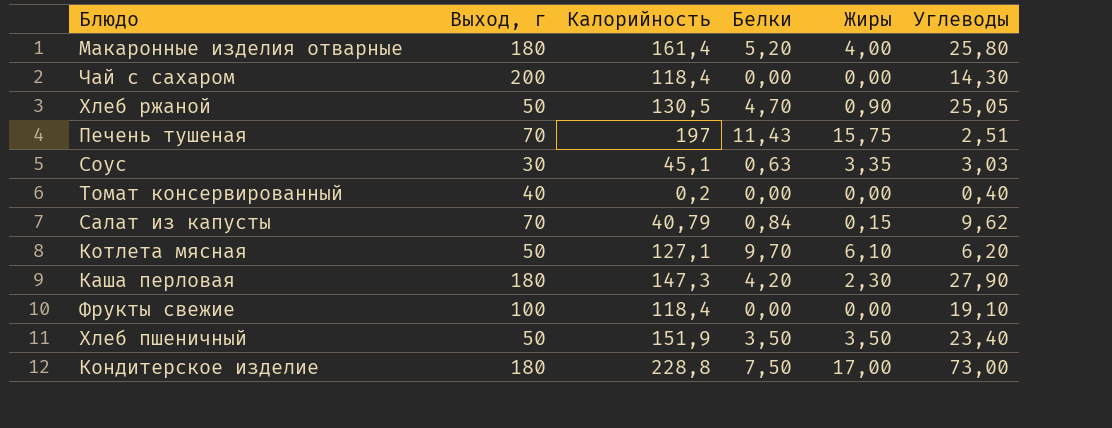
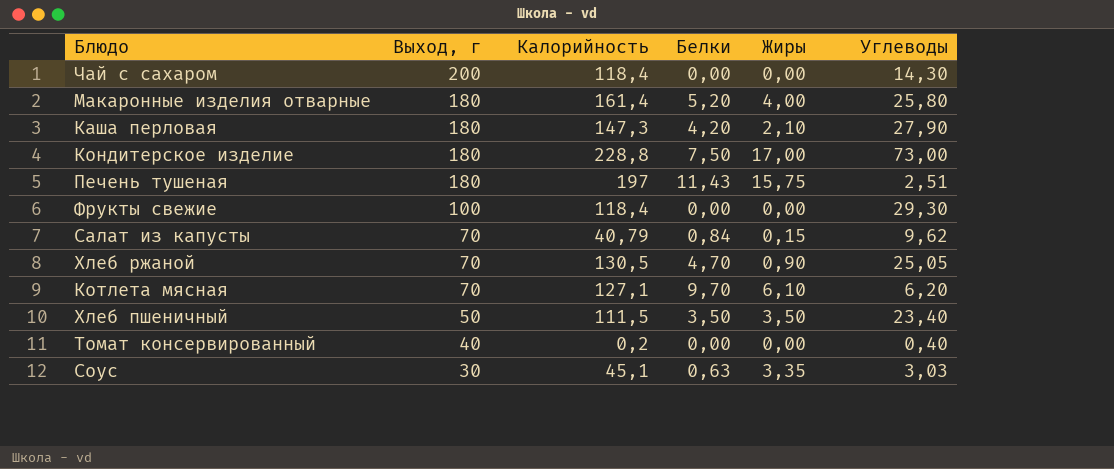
row order: none -> Выход, г descending
Каша перловая | Жиры: 2,30 -> 2,10
Печень тушеная | Выход, г: 70 -> 180
Фрукты свежие | Углеводы: 19,10 -> 29,30
Хлеб ржаной | Выход, г: 50 -> 70
Котлета мясная | Выход, г: 50 -> 70
Хлеб пшеничный | Калорийность: 151,9 -> 111,5

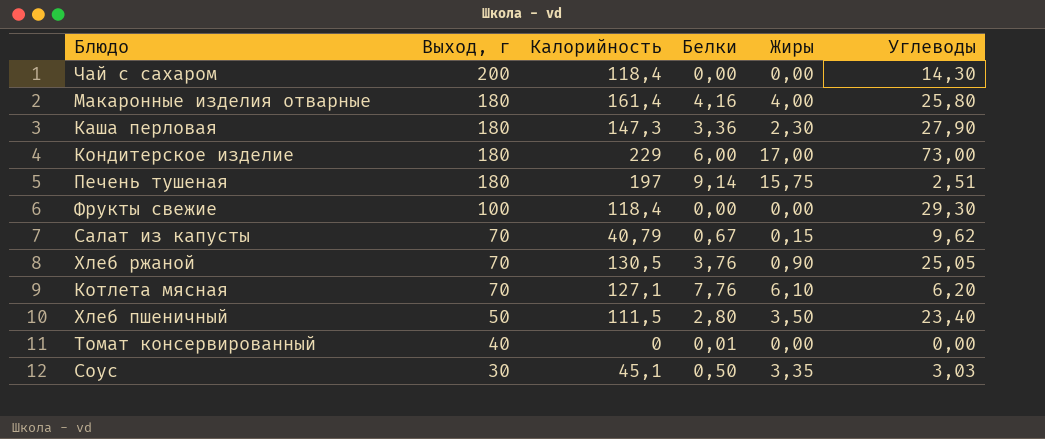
Макаронные изделия отварные | Белки: 5,20 -> 4,16
Каша перловая | Белки: 4,20 -> 3,36
Каша перловая | Жиры: 2,10 -> 2,30
Кондитерское изделие | Калорийность: 228,8 -> 229
Кондитерское изделие | Белки: 7,50 -> 6,00
Печень тушеная | Белки: 11,43 -> 9,14
Салат из капусты | Белки: 0,84 -> 0,67
Хлеб ржаной | Белки: 4,70 -> 3,76
Котлета мясная | Белки: 9,70 -> 7,76
Хлеб пшеничный | Белки: 3,50 -> 2,80
Томат консервированный | Калорийность: 0,2 -> 0
Томат консервированный | Белки: 0,00 -> 0,01
Томат консервированный | Углеводы: 0,40 -> 0,00
Соус | Белки: 0,63 -> 0,50

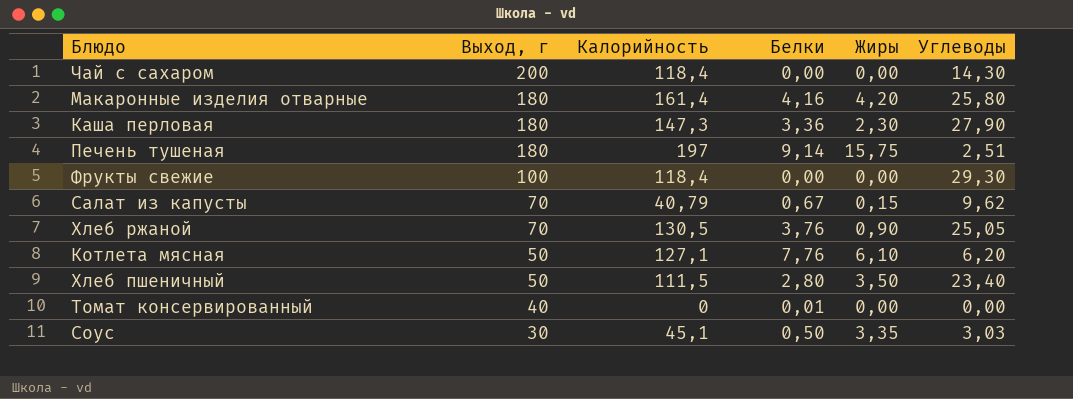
row Кондитерское изделие: 180 | 229 | 6,00 | 17,00 | 73,00 -> none
Макаронные изделия отварные | Жиры: 4,00 -> 4,20
Котлета мясная | Выход, г: 70 -> 50

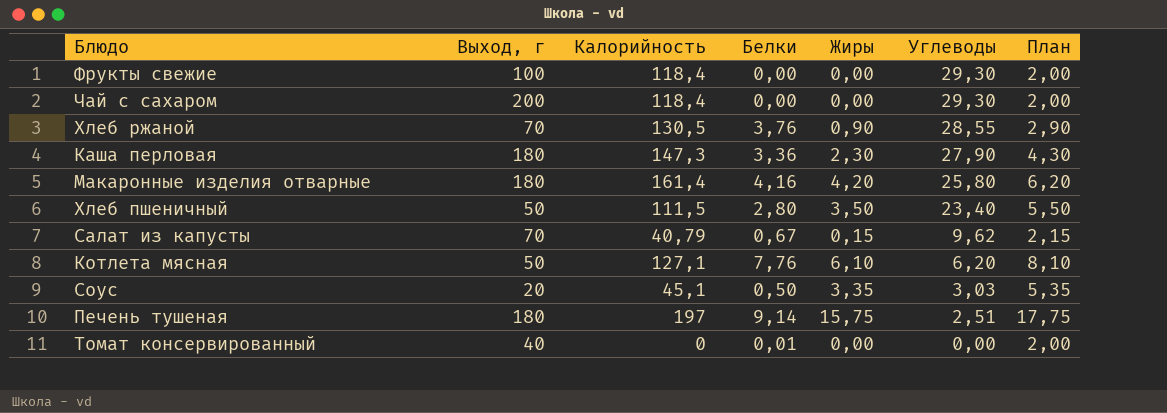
row order: Выход, г descending -> Углеводы descending
column План | formula: none -> [Жиры] + 2
Чай с сахаром | Углеводы: 14,30 -> 29,30
Хлеб ржаной | Углеводы: 25,05 -> 28,55
Соус | Выход, г: 30 -> 20

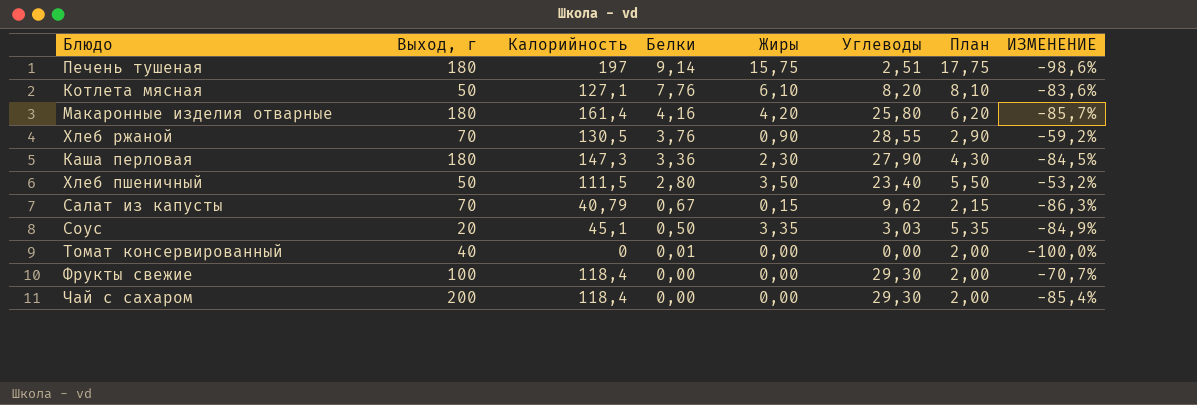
row order: Углеводы descending -> Белки descending
column ИЗМЕНЕНИЕ | formula: none -> ([Углеводы] - [Выход, г]) / [Выход, г]
Котлета мясная | Углеводы: 6,20 -> 8,20

